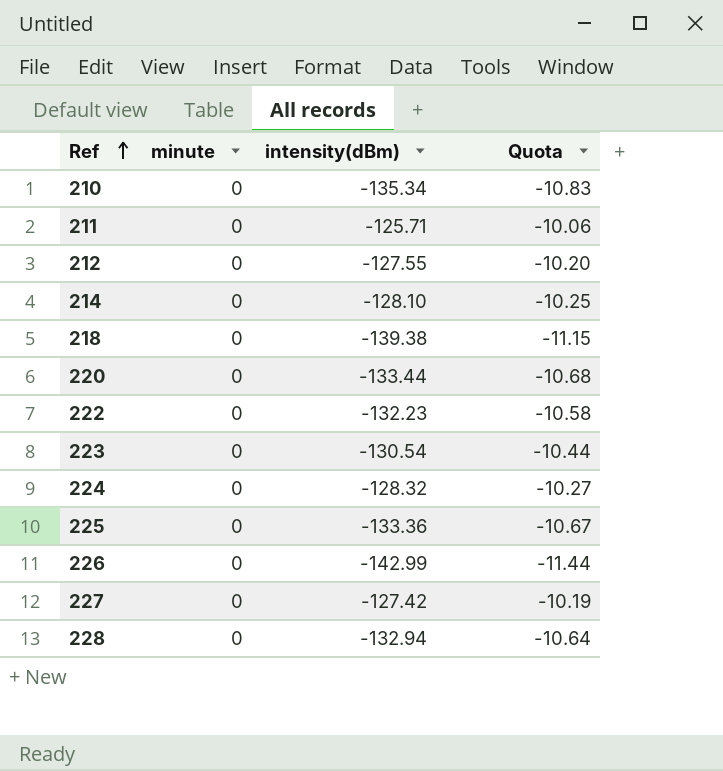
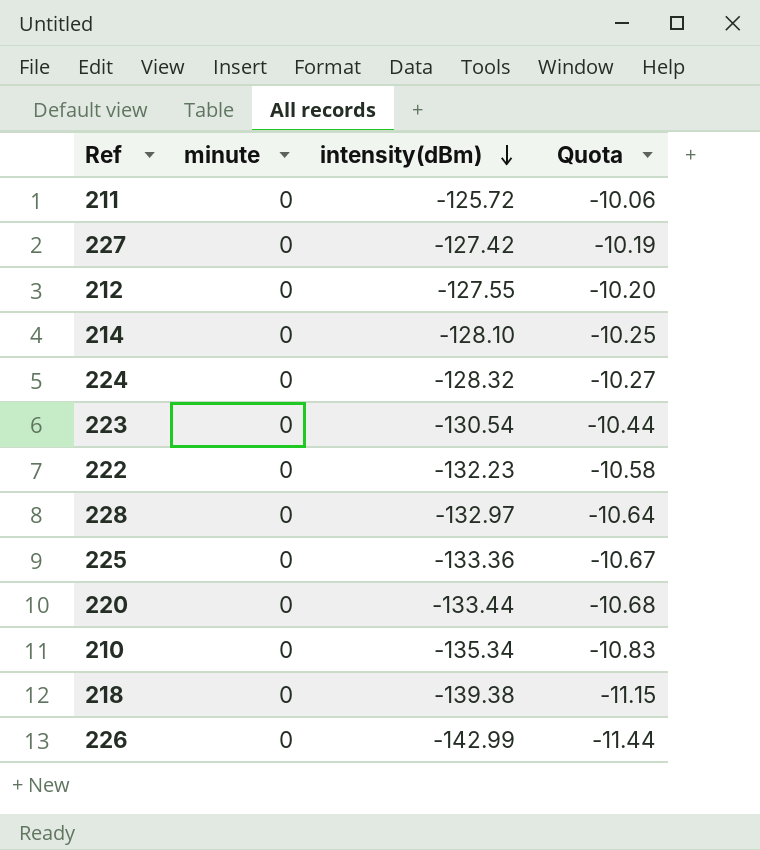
row order: Ref ascending -> intensity(dBm) descending
211 | intensity(dBm): -125.71 -> -125.72
228 | intensity(dBm): -132.94 -> -132.97

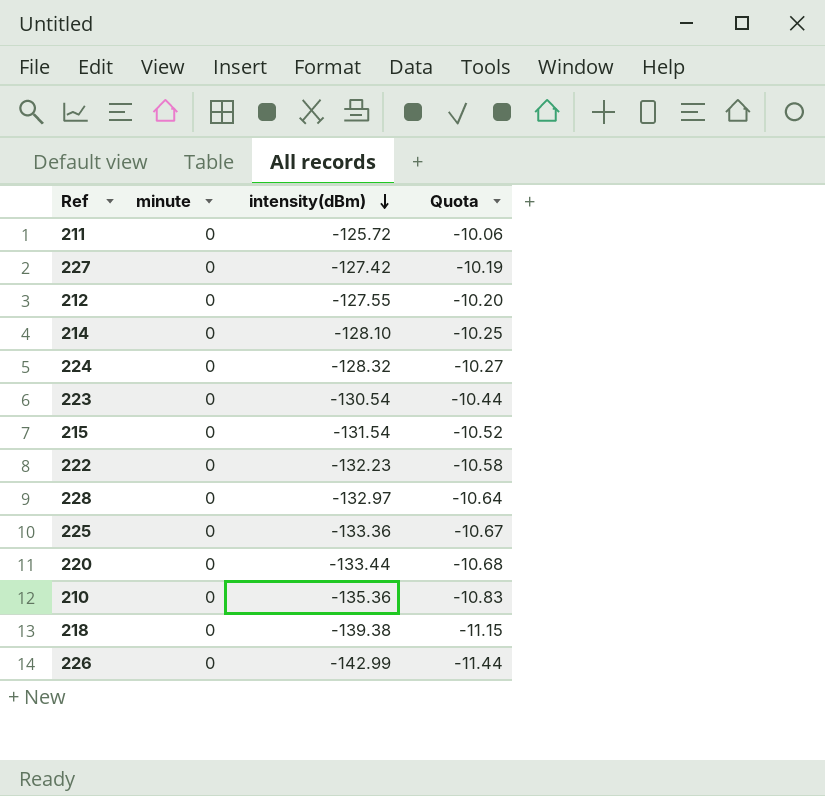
row 215: none -> 0 | -131.54 | -10.52
210 | intensity(dBm): -135.34 -> -135.36

